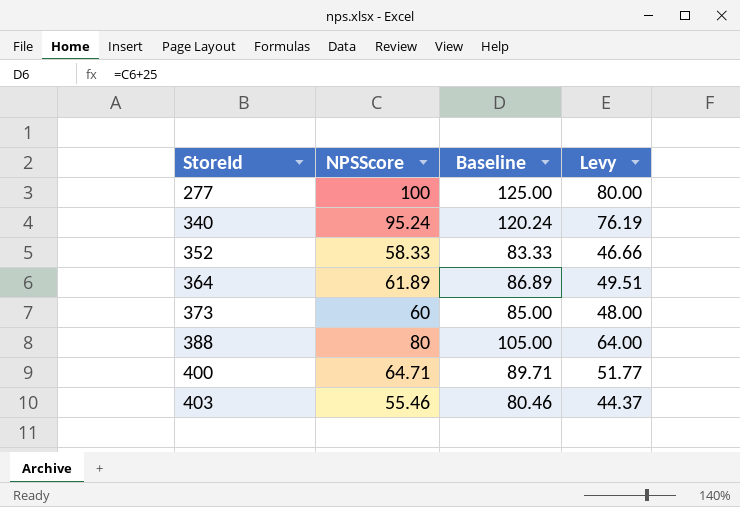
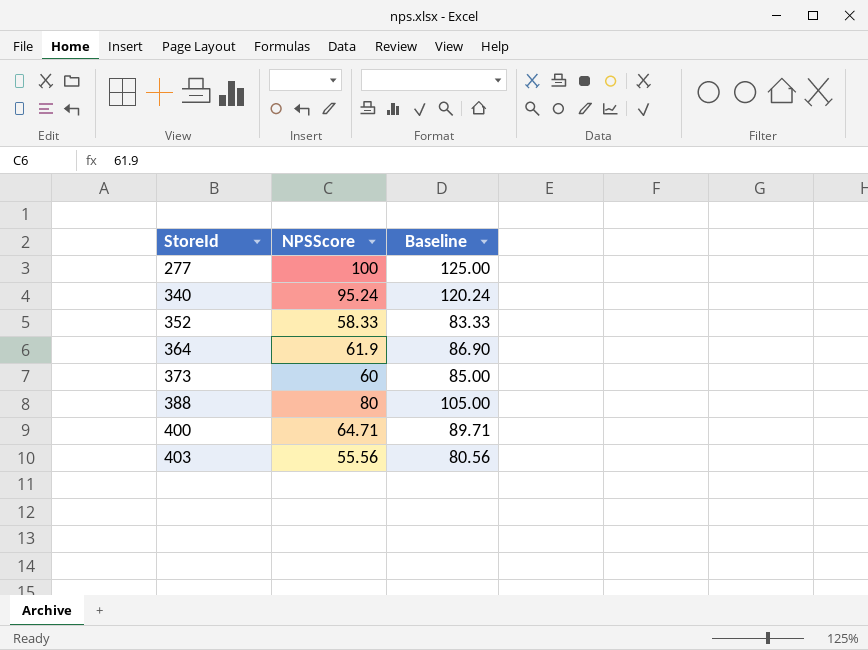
column Levy | formula: [NPSScore] * 0.8 -> none
364 | NPSScore: 61.89 -> 61.9
364 | Baseline: 86.89 -> 86.90
403 | NPSScore: 55.46 -> 55.56
403 | Baseline: 80.46 -> 80.56

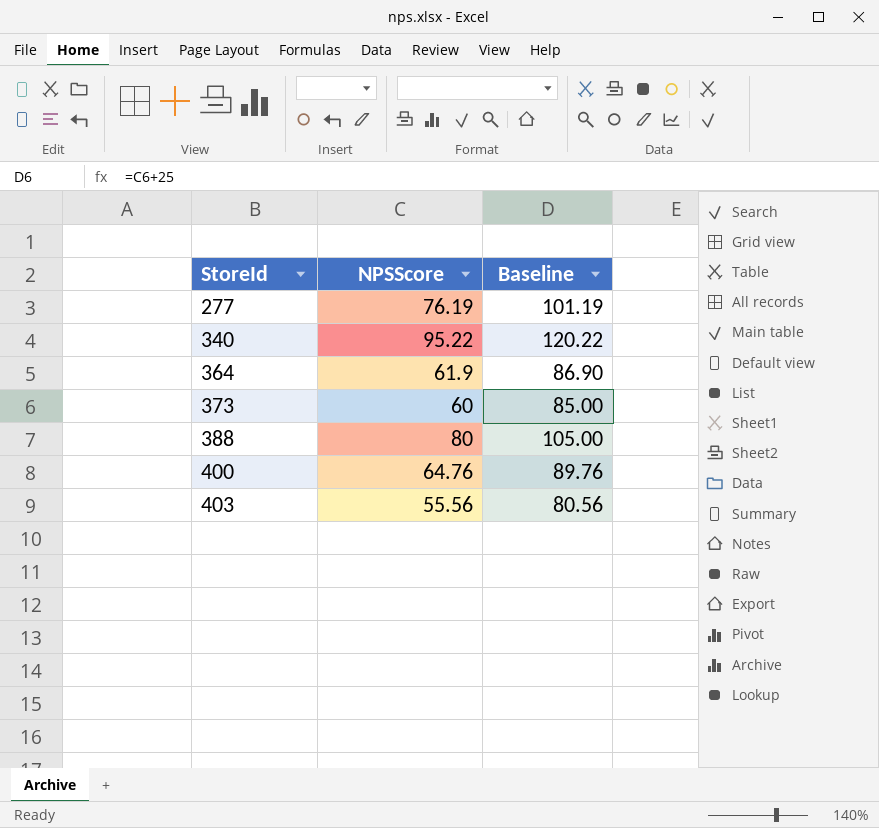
row 352: 58.33 | 83.33 -> none
277 | NPSScore: 100 -> 76.19
277 | Baseline: 125.00 -> 101.19
340 | NPSScore: 95.24 -> 95.22
340 | Baseline: 120.24 -> 120.22
400 | NPSScore: 64.71 -> 64.76
400 | Baseline: 89.71 -> 89.76

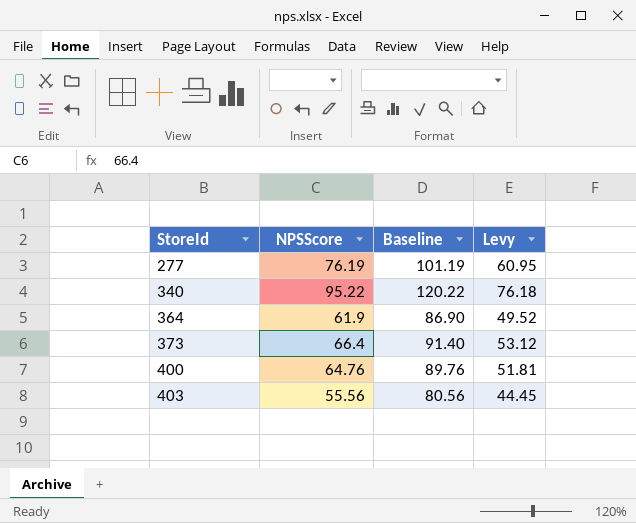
column Levy | formula: none -> [NPSScore] * 0.8
row 388: 80 | 105.00 -> none
373 | NPSScore: 60 -> 66.4
373 | Baseline: 85.00 -> 91.40

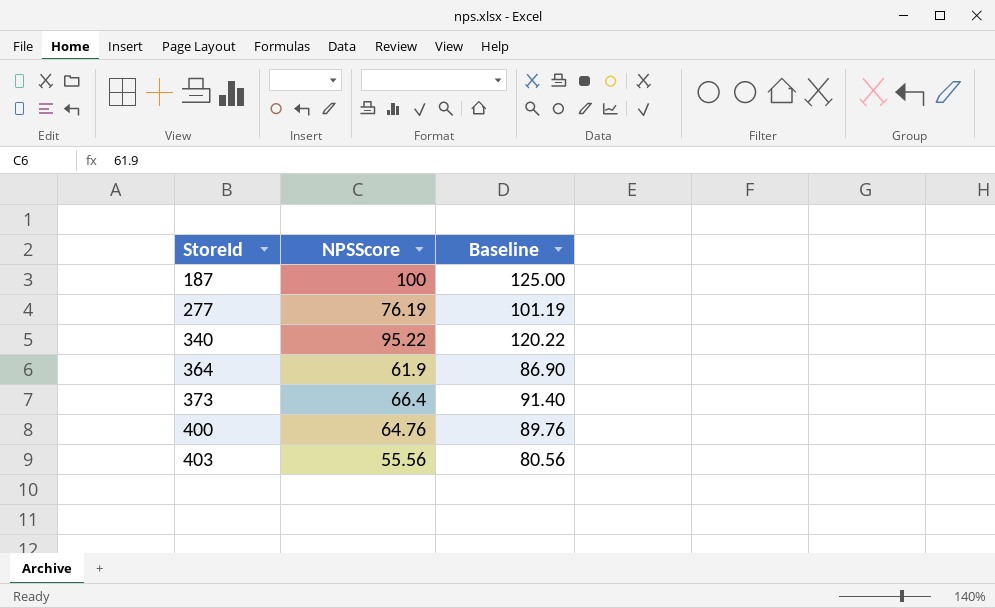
column Levy | formula: [NPSScore] * 0.8 -> none
row 187: none -> 100 | 125.00

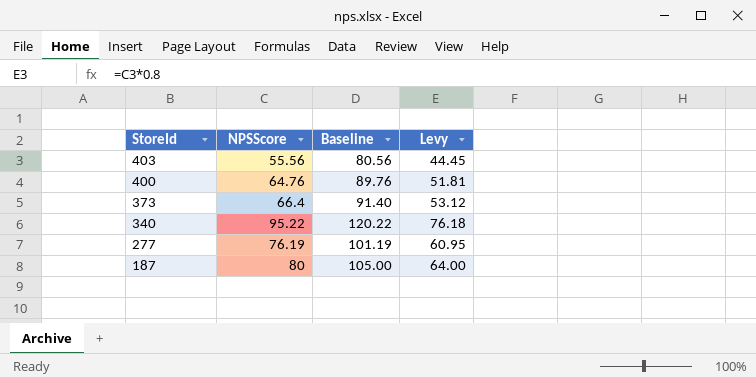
row order: StoreId ascending -> StoreId descending
column Levy | formula: none -> [NPSScore] * 0.8
row 364: 61.9 | 86.90 -> none
187 | NPSScore: 100 -> 80
187 | Baseline: 125.00 -> 105.00

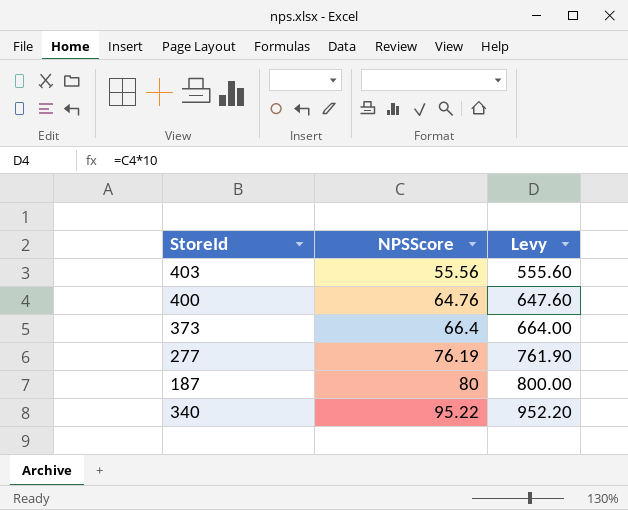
row order: StoreId descending -> NPSScore ascending
column Baseline | formula: [NPSScore] + 25 -> none
column Levy | formula: [NPSScore] * 0.8 -> [NPSScore] * 10

